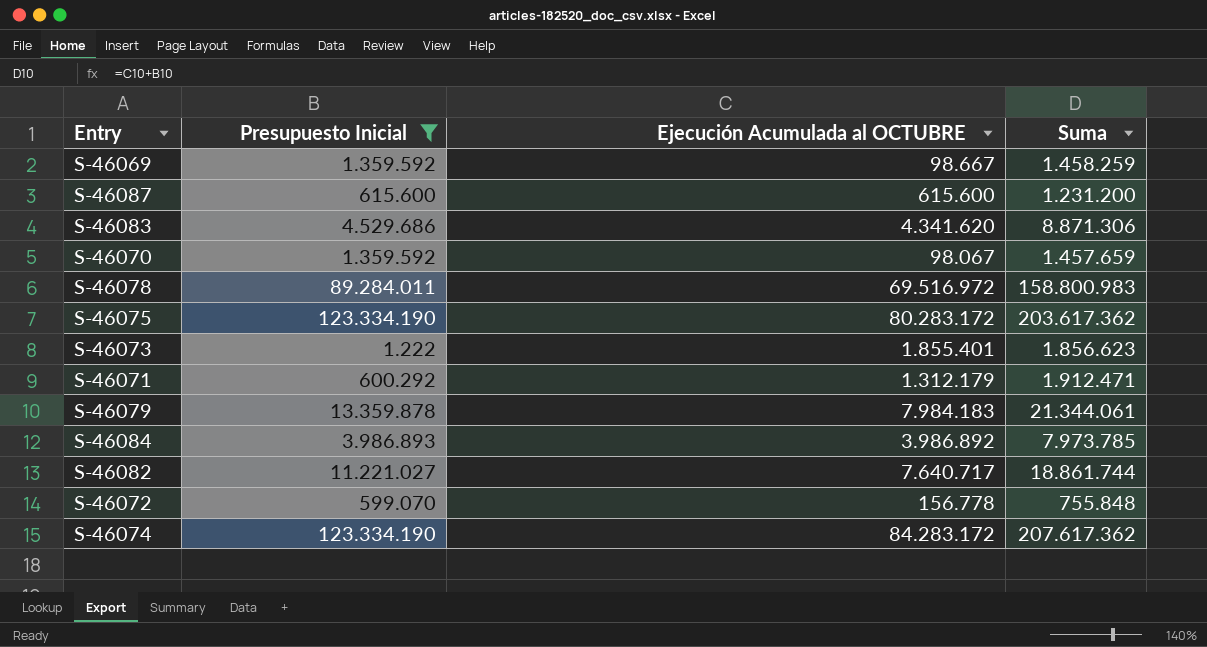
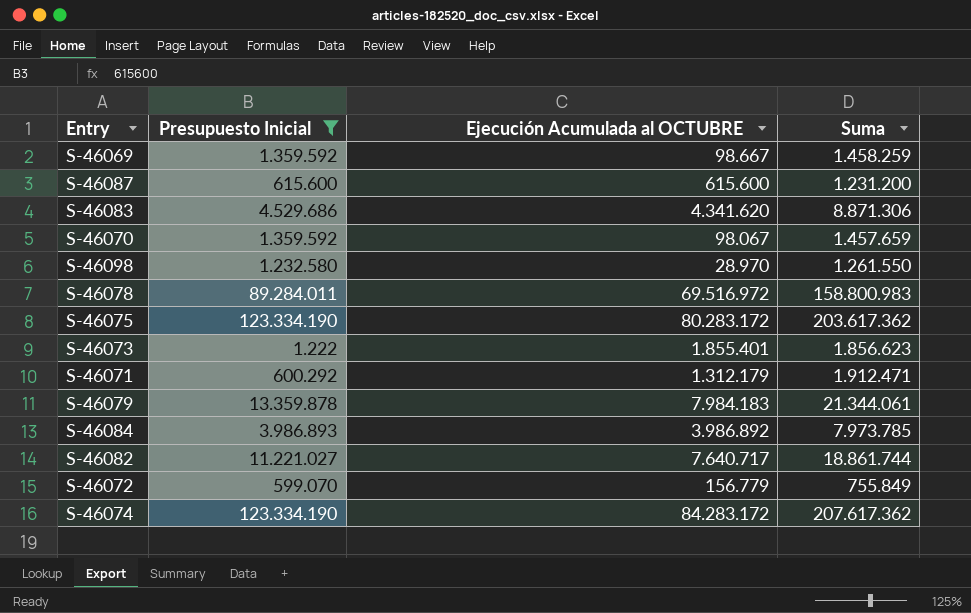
row S-46098: none -> 1.232.580 | 28.970 | 1.261.550
S-46072 | Ejecución Acumulada al OCTUBRE: 156.778 -> 156.779
S-46072 | Suma: 755.848 -> 755.849

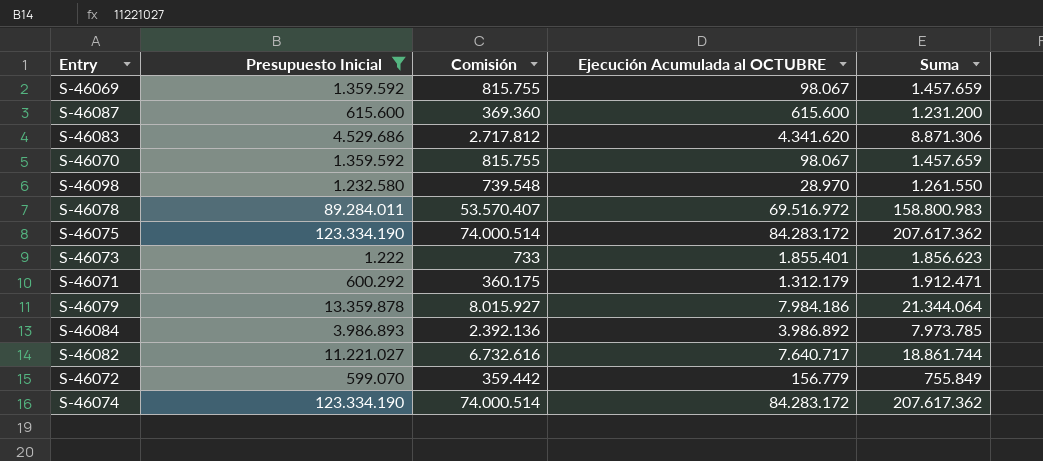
column Comisión | formula: none -> [Presupuesto Inicial] * 0,6
S-46069 | Ejecución Acumulada al OCTUBRE: 98.667 -> 98.067
S-46069 | Suma: 1.458.259 -> 1.457.659
S-46075 | Ejecución Acumulada al OCTUBRE: 80.283.172 -> 84.283.172
S-46075 | Suma: 203.617.362 -> 207.617.362
S-46079 | Ejecución Acumulada al OCTUBRE: 7.984.183 -> 7.984.186
S-46079 | Suma: 21.344.061 -> 21.344.064

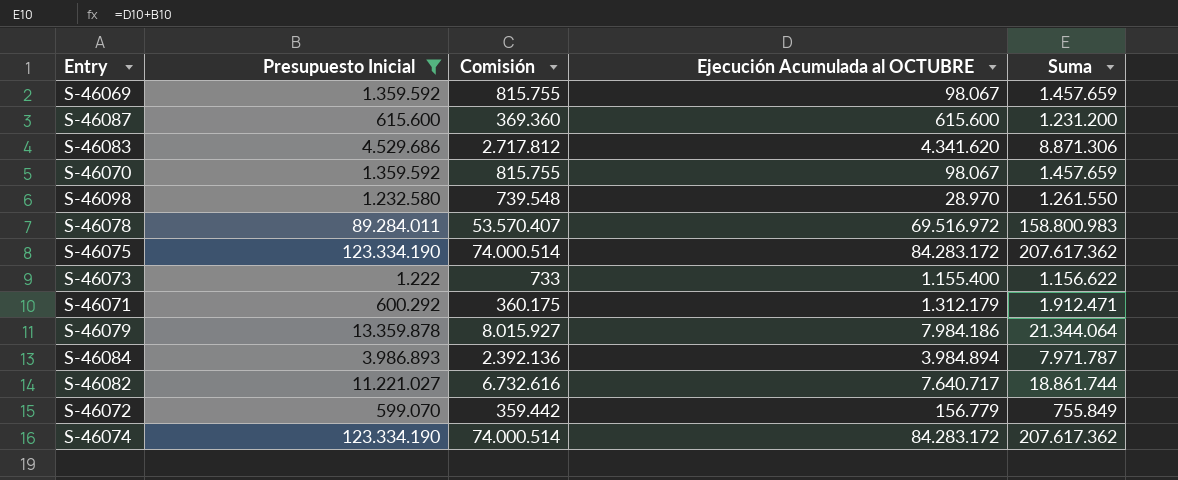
S-46073 | Ejecución Acumulada al OCTUBRE: 1.855.401 -> 1.155.400
S-46073 | Suma: 1.856.623 -> 1.156.622
S-46084 | Ejecución Acumulada al OCTUBRE: 3.986.892 -> 3.984.894
S-46084 | Suma: 7.973.785 -> 7.971.787

